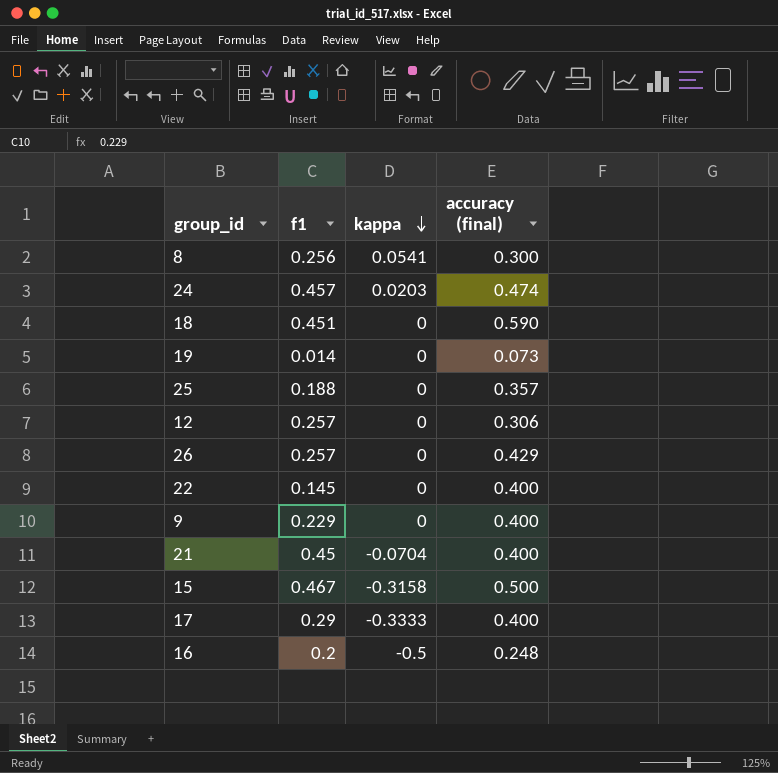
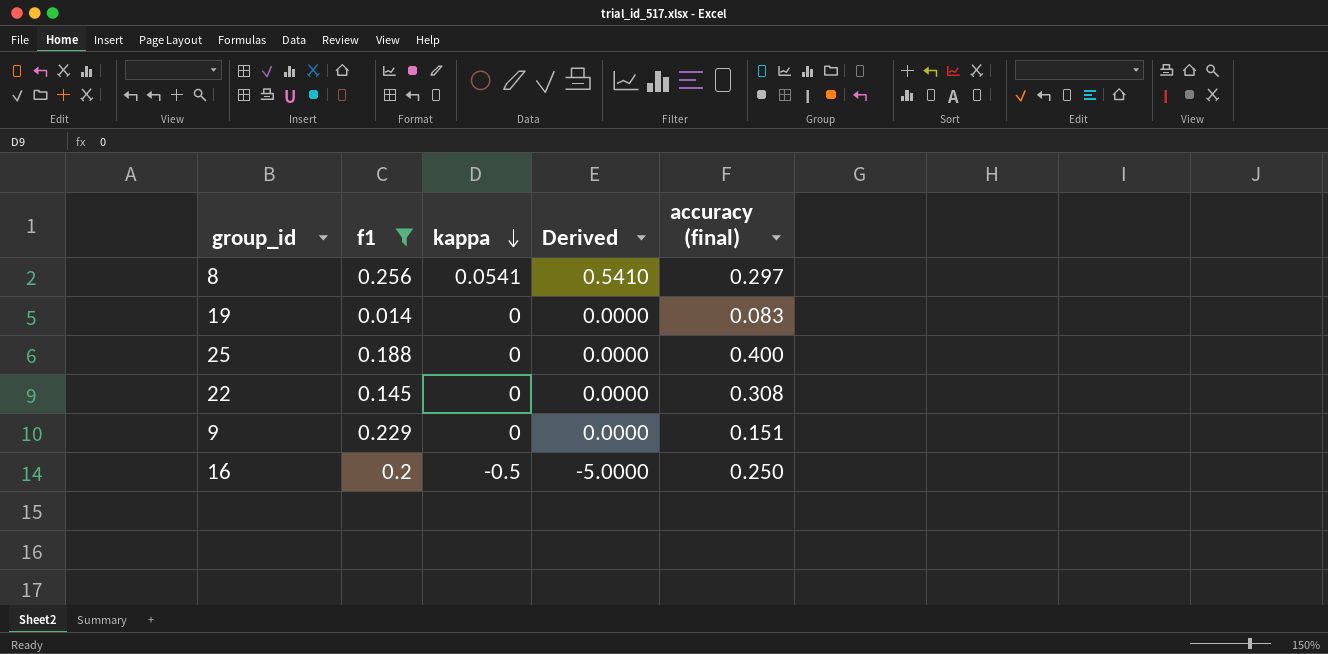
filter: none -> f1 <= 0.256
column Derived | formula: none -> [kappa] * 10
8 | accuracy (final): 0.300 -> 0.297
19 | accuracy (final): 0.073 -> 0.083
25 | accuracy (final): 0.357 -> 0.400
22 | accuracy (final): 0.400 -> 0.308
9 | accuracy (final): 0.400 -> 0.151
16 | accuracy (final): 0.248 -> 0.250

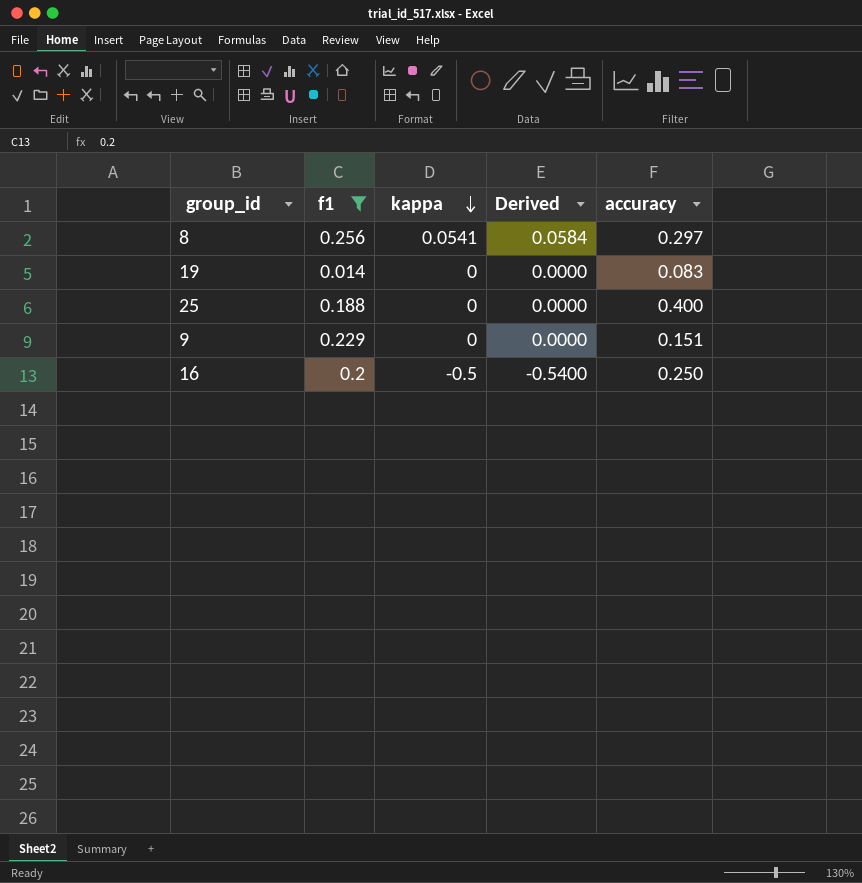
column Derived | formula: [kappa] * 10 -> [kappa] * 1.08
column name: accuracy (final) -> accuracy
row 22: 0.145 | 0 | 0.0000 | 0.308 -> none

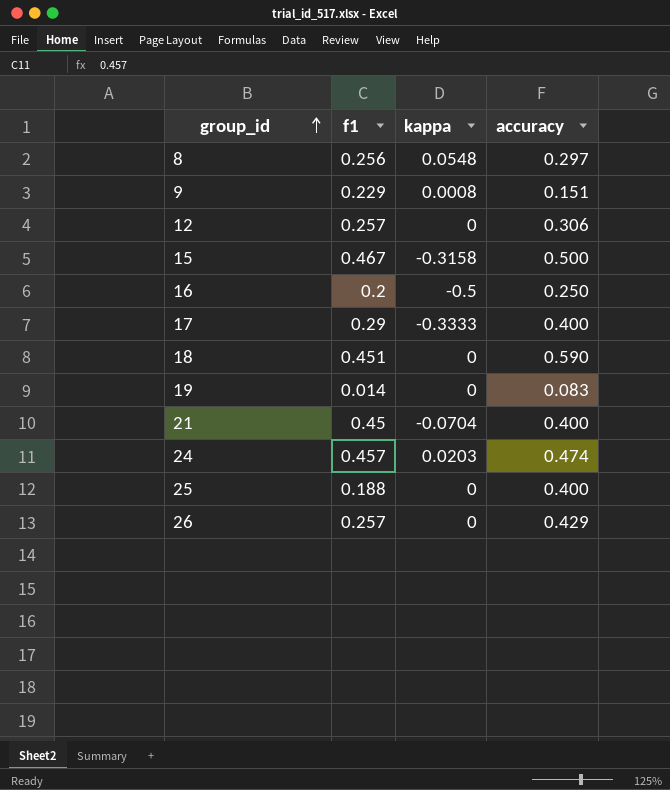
filter: f1 <= 0.256 -> none
row order: kappa descending -> group_id ascending
column Derived | formula: [kappa] * 1.08 -> none
8 | kappa: 0.0541 -> 0.0548
9 | kappa: 0 -> 0.0008

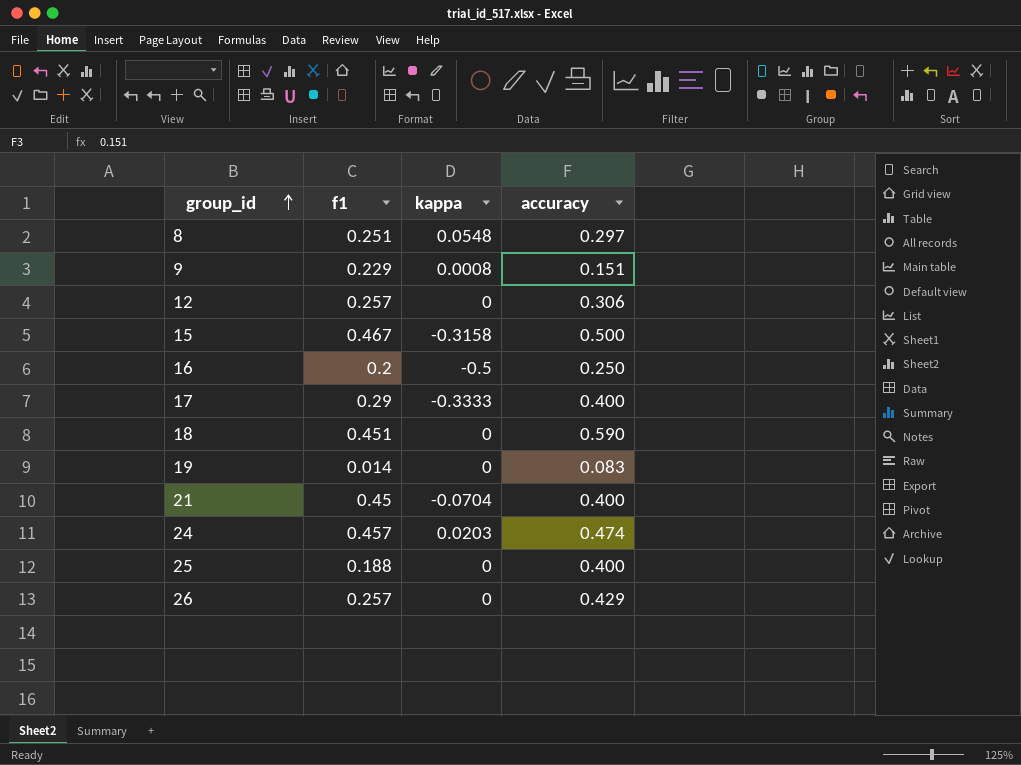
8 | f1: 0.256 -> 0.251

